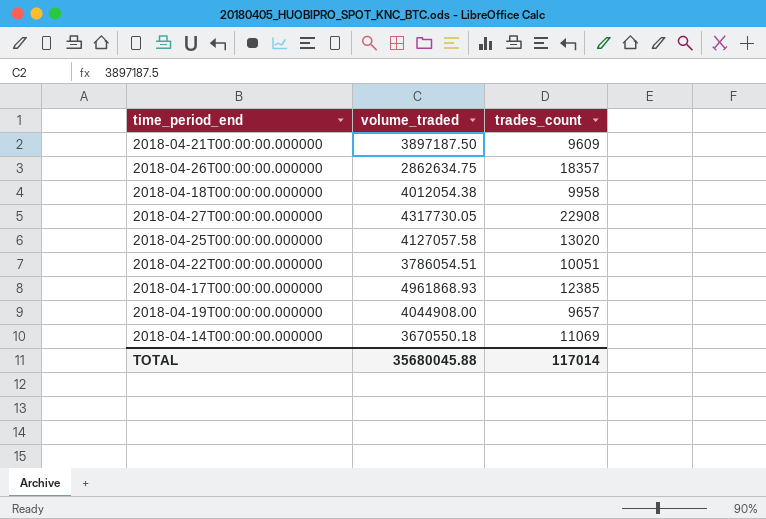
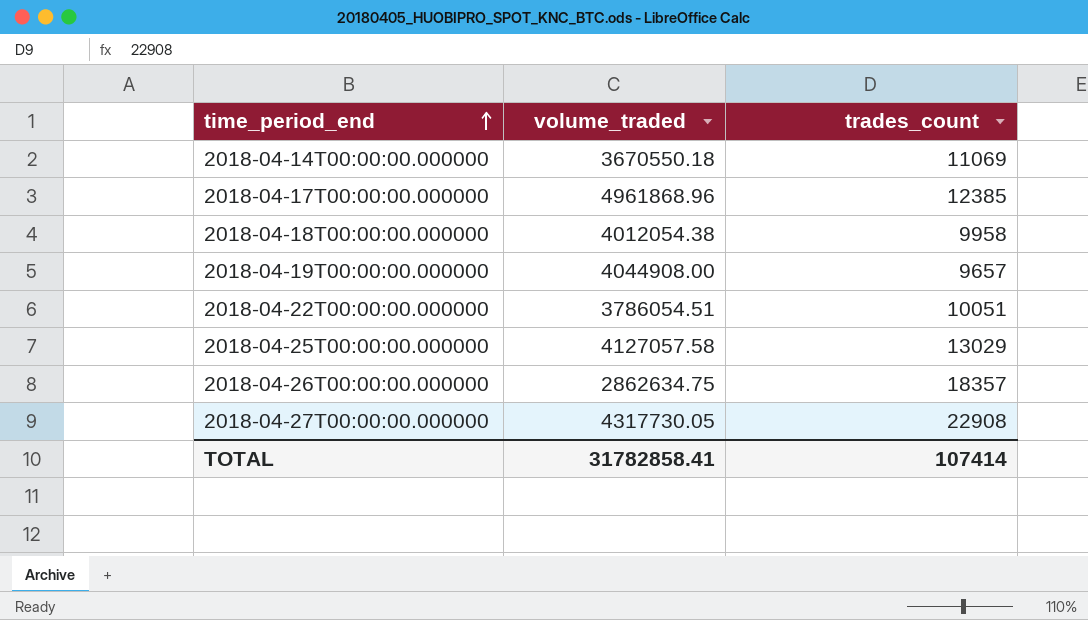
row order: none -> time_period_end ascending
row 2018-04-21T00:00:00.000000: 3897187.50 | 9609 -> none
2018-04-17T00:00:00.000000 | volume_traded: 4961868.93 -> 4961868.96
2018-04-25T00:00:00.000000 | trades_count: 13020 -> 13029
TOTAL | volume_traded: 35680045.88 -> 31782858.41
TOTAL | trades_count: 117014 -> 107414

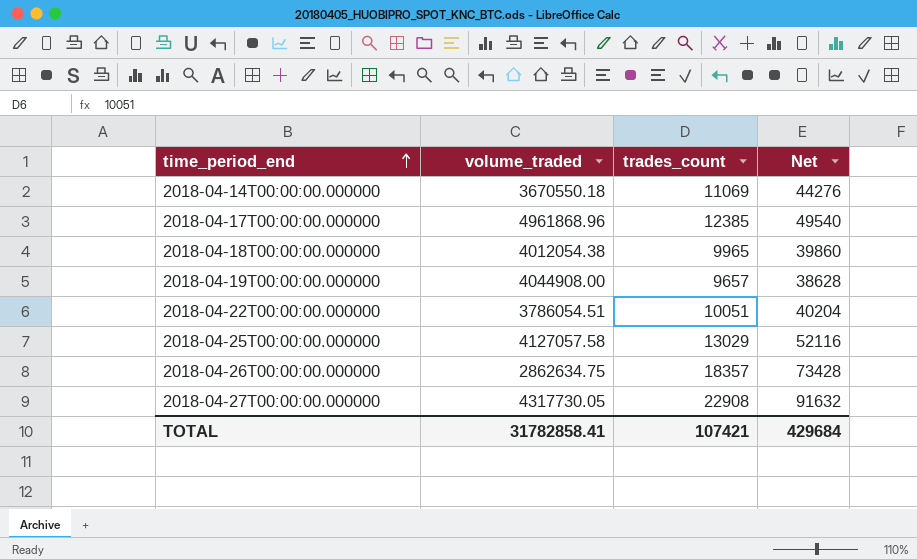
column Net | formula: none -> [trades_count] * 4
2018-04-18T00:00:00.000000 | trades_count: 9958 -> 9965
TOTAL | trades_count: 107414 -> 107421

